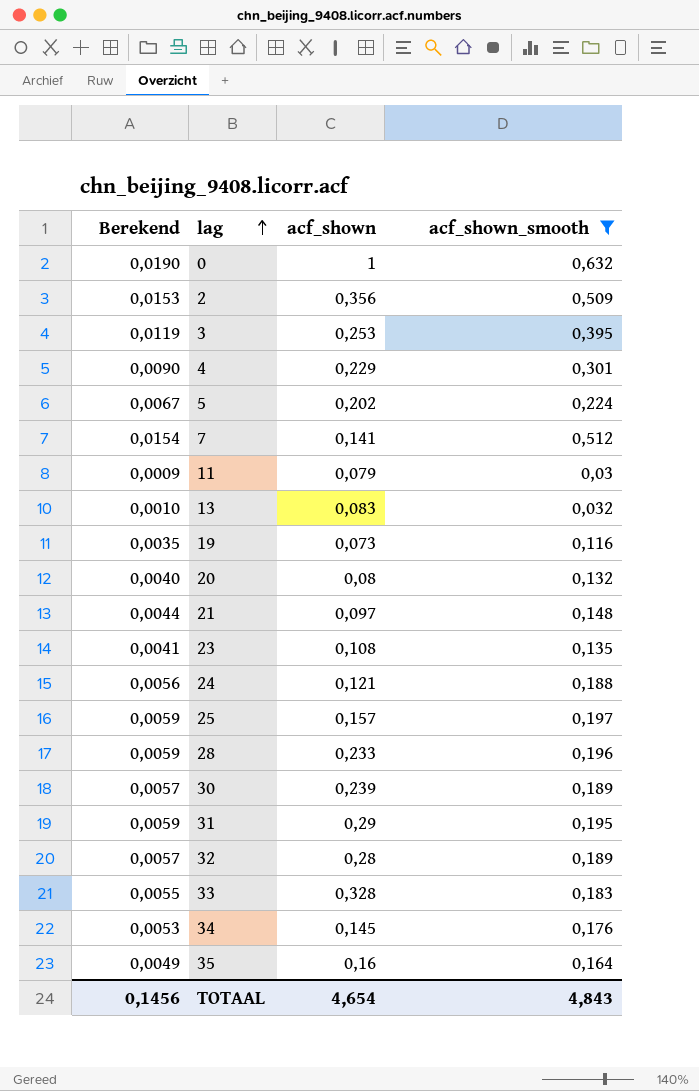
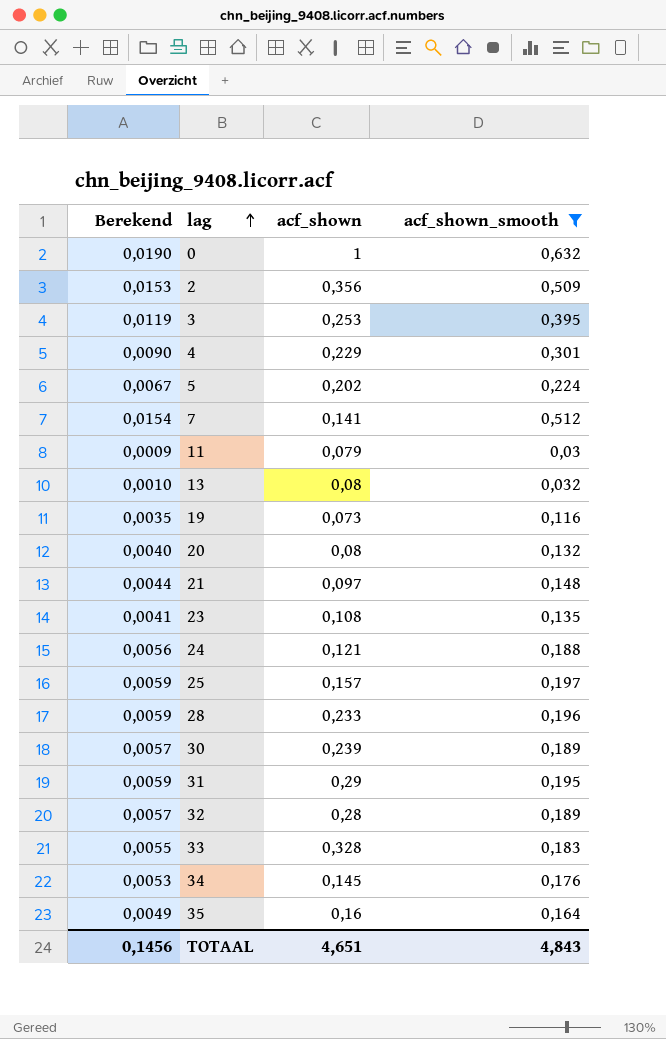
13 | acf_shown: 0,083 -> 0,08
TOTAAL | acf_shown: 4,654 -> 4,651

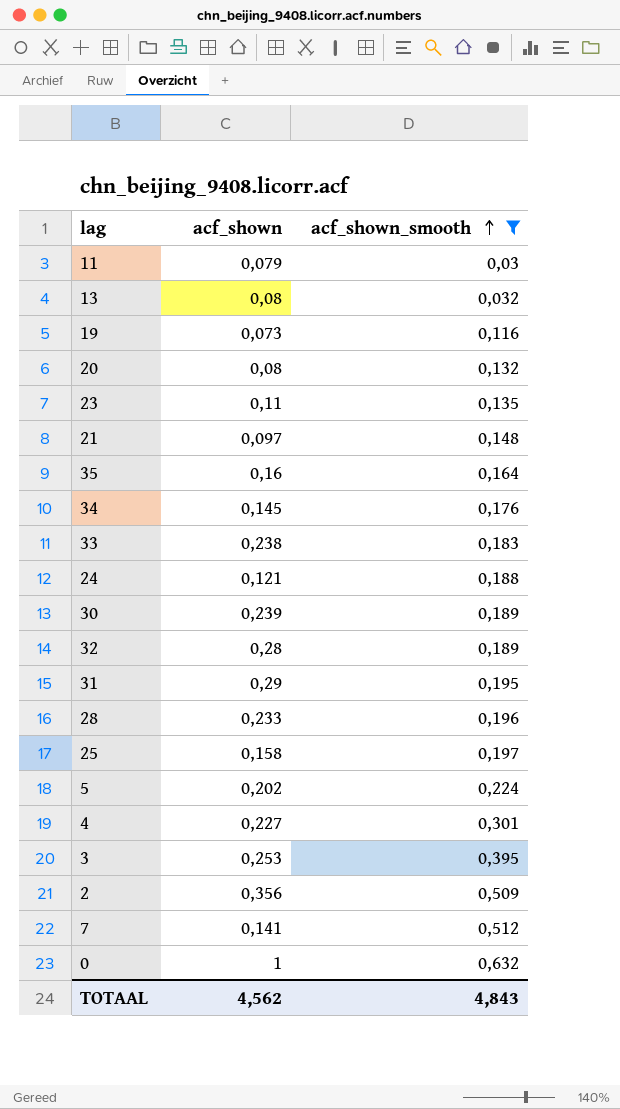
row order: lag ascending -> acf_shown_smooth ascending
column Berekend | formula: [acf_shown_smooth] * 0,03 -> none
23 | acf_shown: 0,108 -> 0,11
33 | acf_shown: 0,328 -> 0,238
25 | acf_shown: 0,157 -> 0,158
4 | acf_shown: 0,229 -> 0,227
TOTAAL | acf_shown: 4,651 -> 4,562

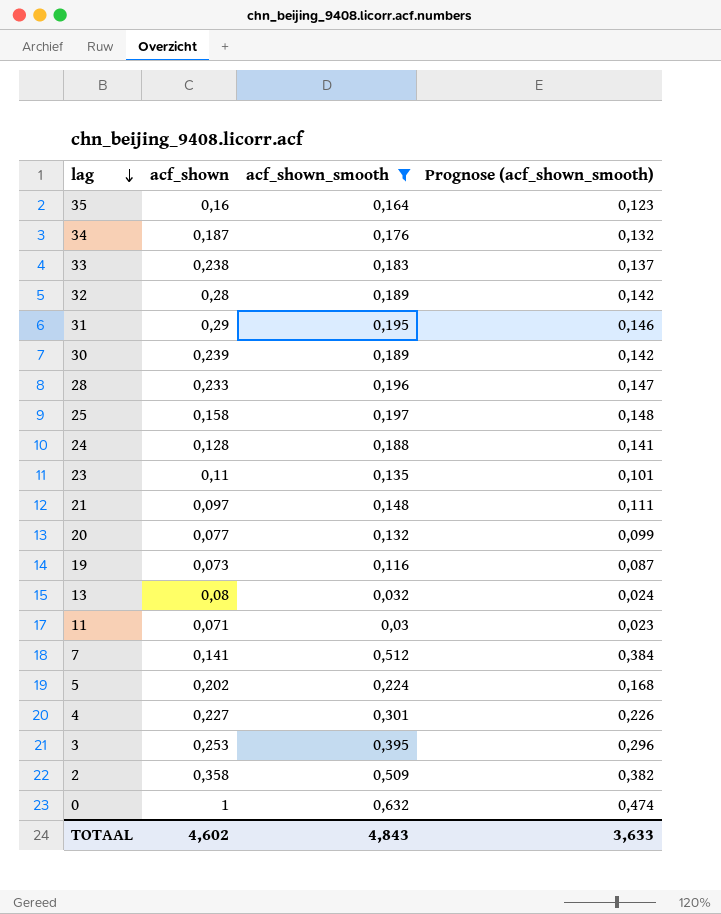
row order: acf_shown_smooth ascending -> lag descending
column Prognose (acf_shown_smooth) | formula: none -> [acf_shown_smooth] * 0,75
34 | acf_shown: 0,145 -> 0,187
24 | acf_shown: 0,121 -> 0,128
20 | acf_shown: 0,08 -> 0,077
11 | acf_shown: 0,079 -> 0,071
2 | acf_shown: 0,356 -> 0,358
TOTAAL | acf_shown: 4,562 -> 4,602

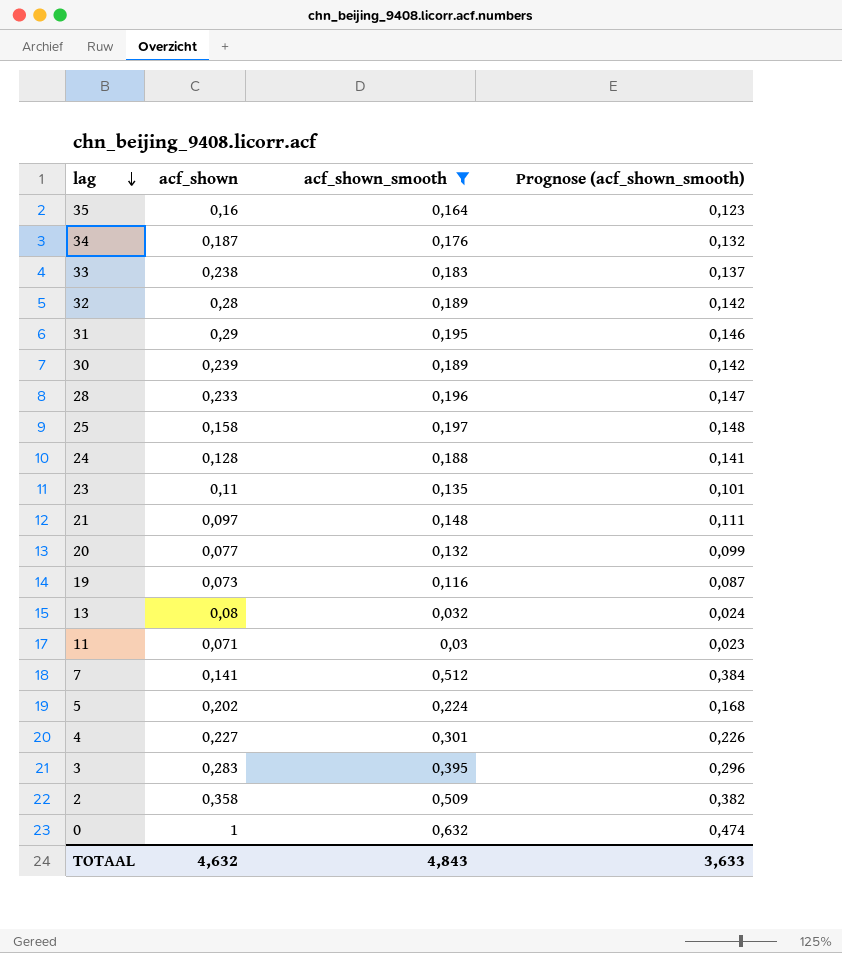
3 | acf_shown: 0,253 -> 0,283
TOTAAL | acf_shown: 4,602 -> 4,632

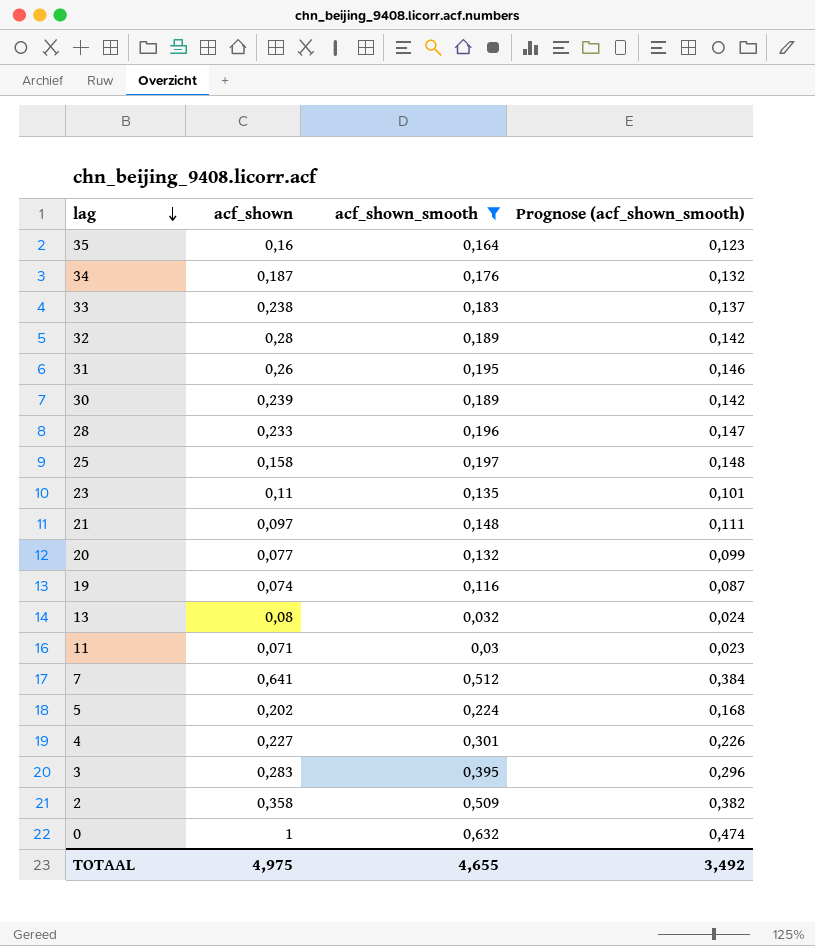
row 24: 0,128 | 0,188 | 0,141 -> none
31 | acf_shown: 0,29 -> 0,26
19 | acf_shown: 0,073 -> 0,074
7 | acf_shown: 0,141 -> 0,641
TOTAAL | acf_shown: 4,632 -> 4,975
TOTAAL | acf_shown_smooth: 4,843 -> 4,655
TOTAAL | Prognose (acf_shown_smooth): 3,633 -> 3,492

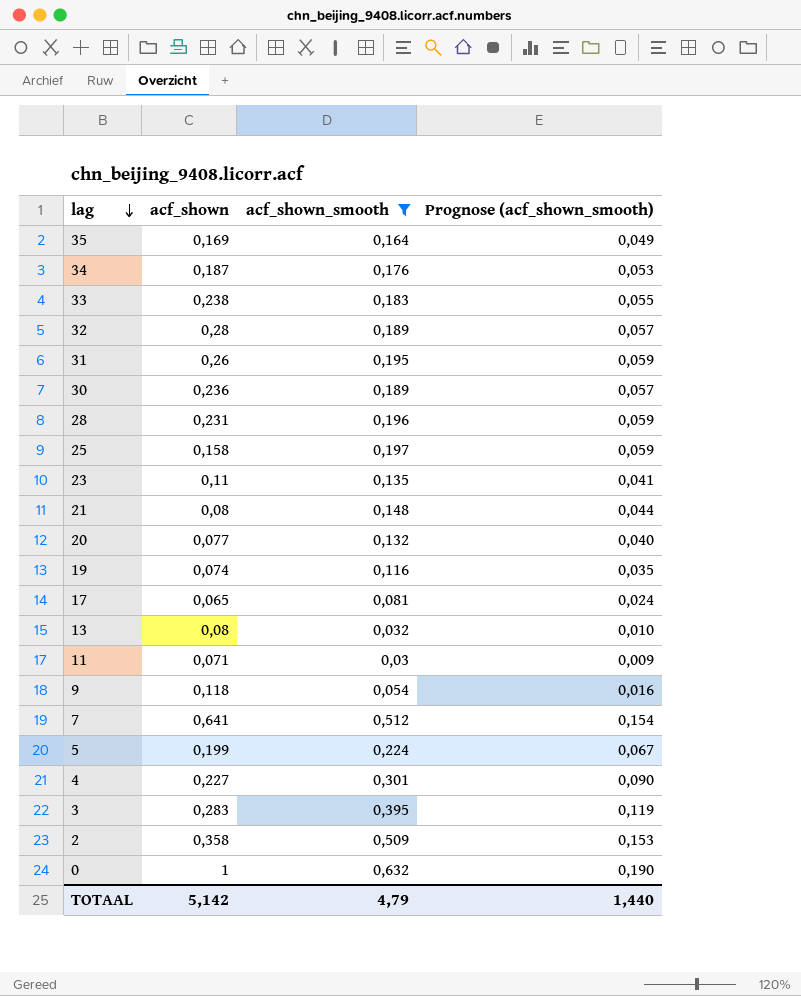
column Prognose (acf_shown_smooth) | formula: [acf_shown_smooth] * 0,75 -> [acf_shown_smooth] * 0,3
35 | acf_shown: 0,16 -> 0,169
30 | acf_shown: 0,239 -> 0,236
28 | acf_shown: 0,233 -> 0,231
21 | acf_shown: 0,097 -> 0,08
row 17: none -> 0,065 | 0,081 | 0,024
row 9: none -> 0,118 | 0,054 | 0,016
5 | acf_shown: 0,202 -> 0,199
TOTAAL | acf_shown: 4,975 -> 5,142
TOTAAL | acf_shown_smooth: 4,655 -> 4,79
TOTAAL | Prognose (acf_shown_smooth): 3,492 -> 1,440

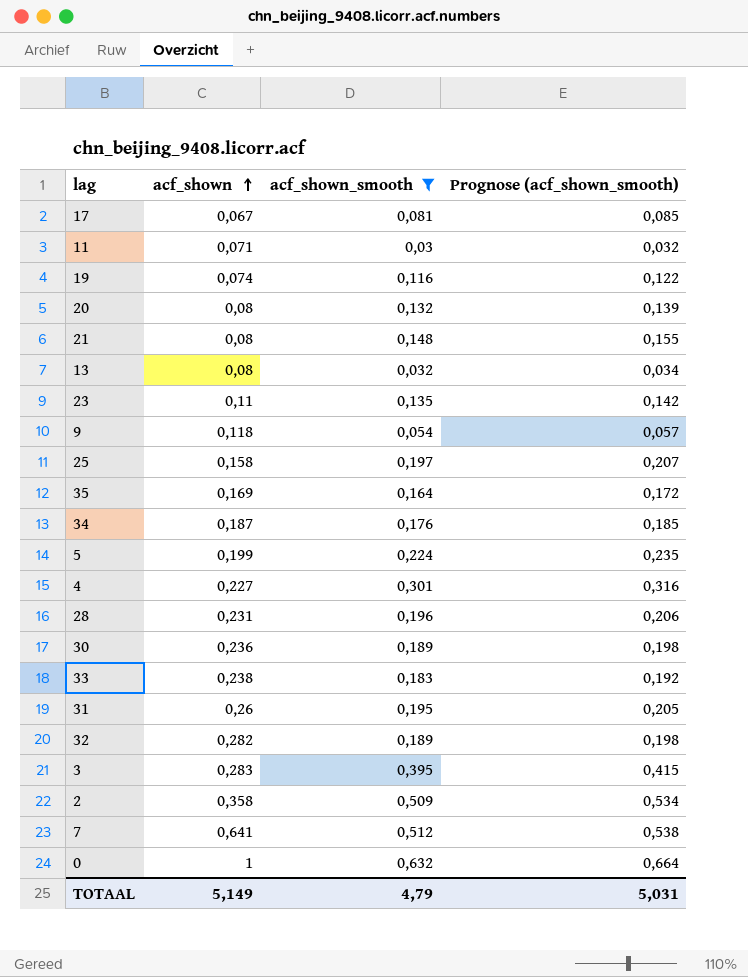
row order: lag descending -> acf_shown ascending
column Prognose (acf_shown_smooth) | formula: [acf_shown_smooth] * 0,3 -> [acf_shown_smooth] * 1,05
17 | acf_shown: 0,065 -> 0,067
20 | acf_shown: 0,077 -> 0,08
32 | acf_shown: 0,28 -> 0,282
TOTAAL | acf_shown: 5,142 -> 5,149
TOTAAL | Prognose (acf_shown_smooth): 1,440 -> 5,031

